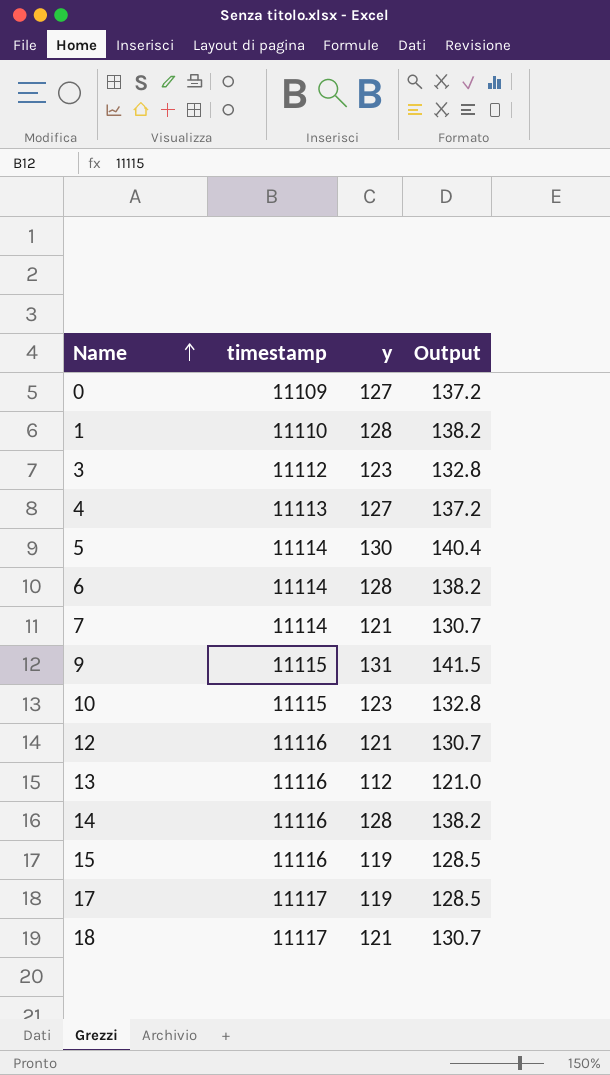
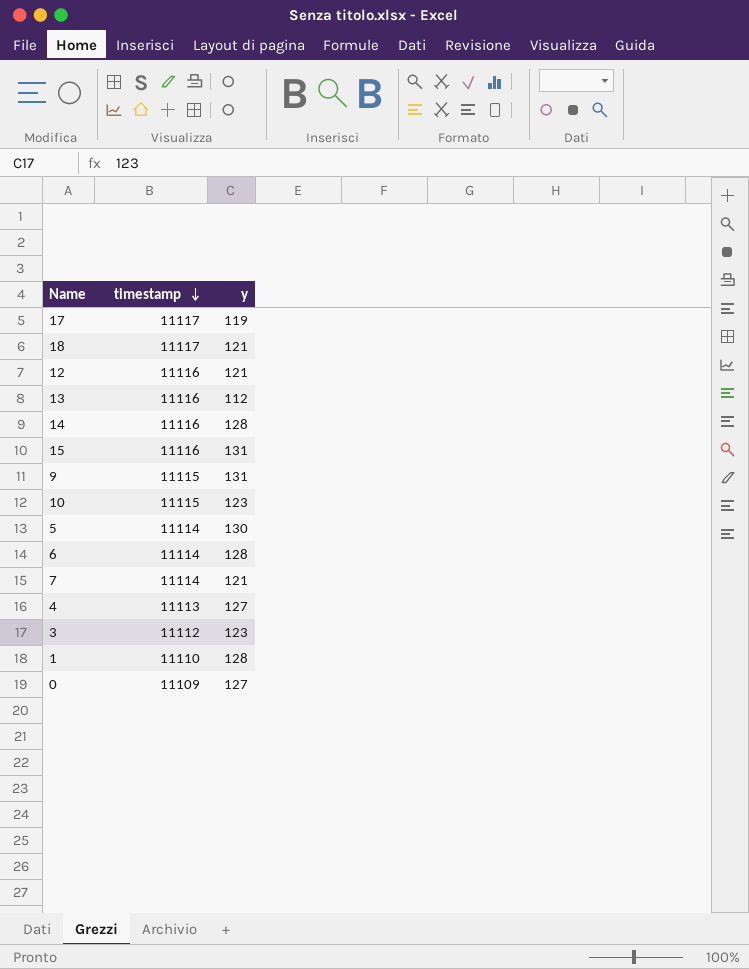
row order: Name ascending -> timestamp descending
column Output | formula: [y] * 1.08 -> none
15 | y: 119 -> 131

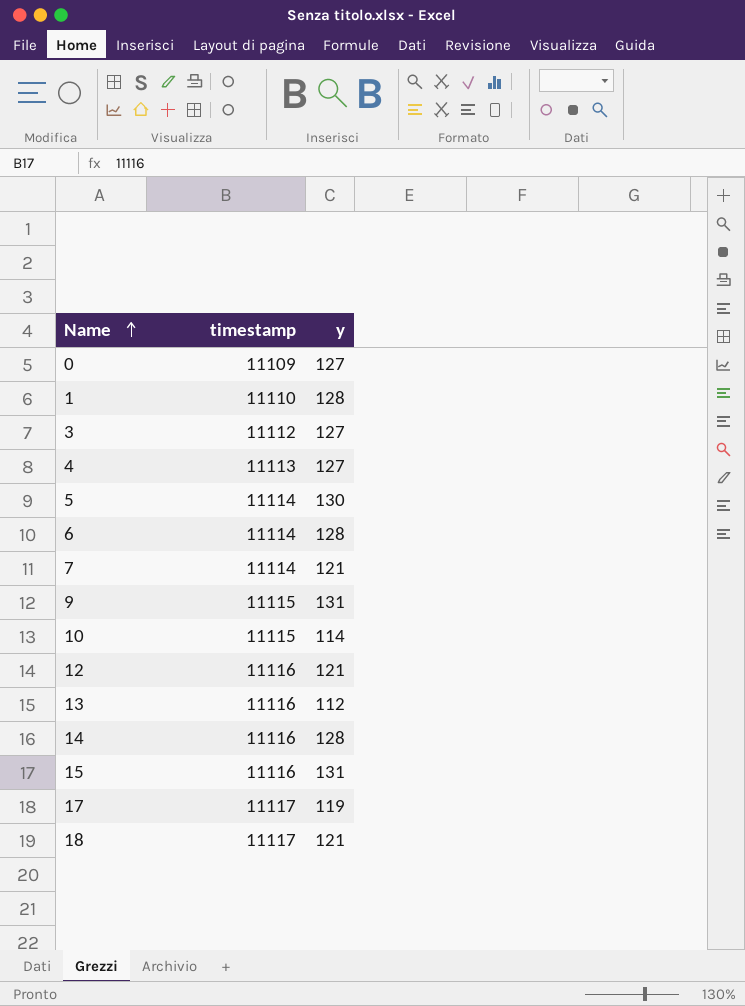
row order: timestamp descending -> Name ascending
3 | y: 123 -> 127
10 | y: 123 -> 114

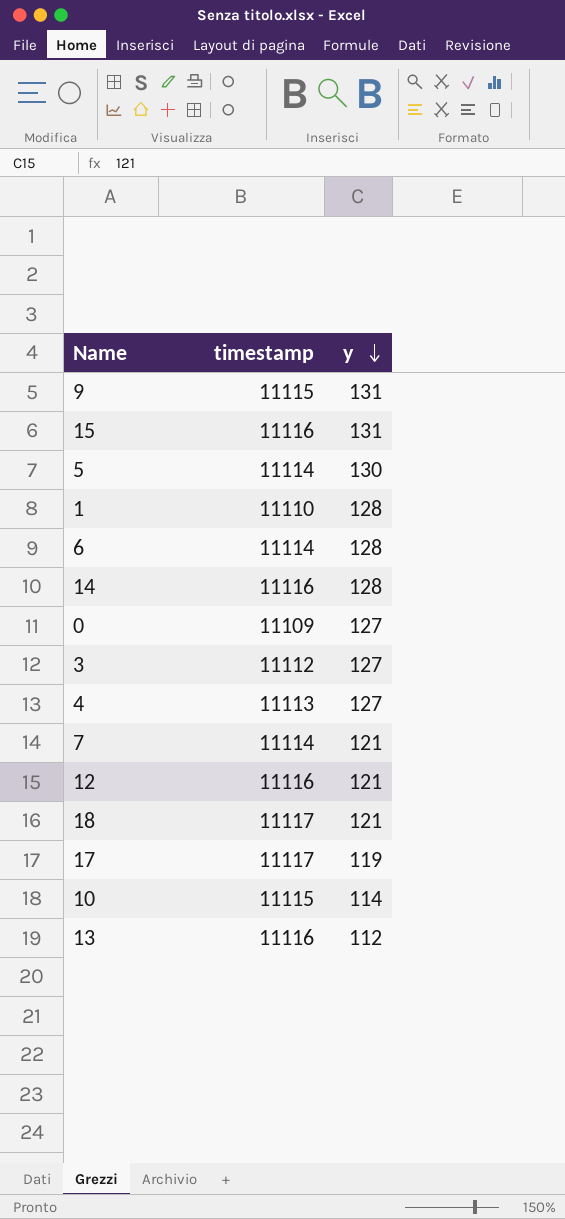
row order: Name ascending -> y descending

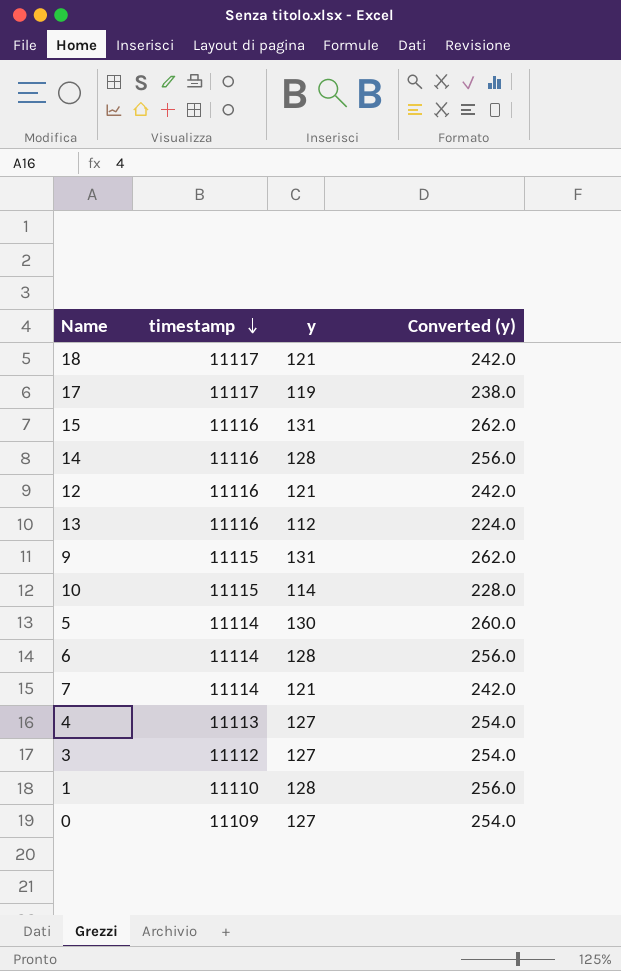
row order: y descending -> timestamp descending
column Converted (y) | formula: none -> [y] * 2

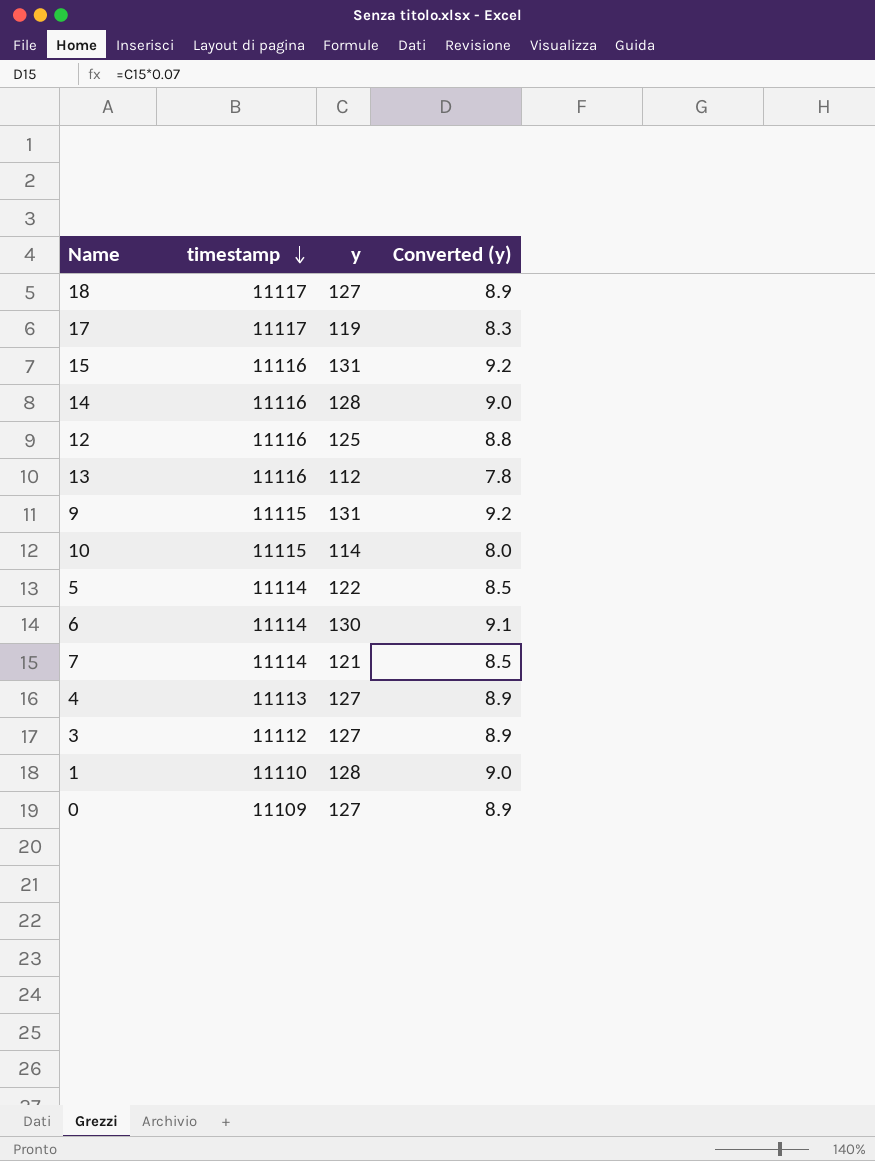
column Converted (y) | formula: [y] * 2 -> [y] * 0.07
18 | y: 121 -> 127
12 | y: 121 -> 125
5 | y: 130 -> 122
6 | y: 128 -> 130

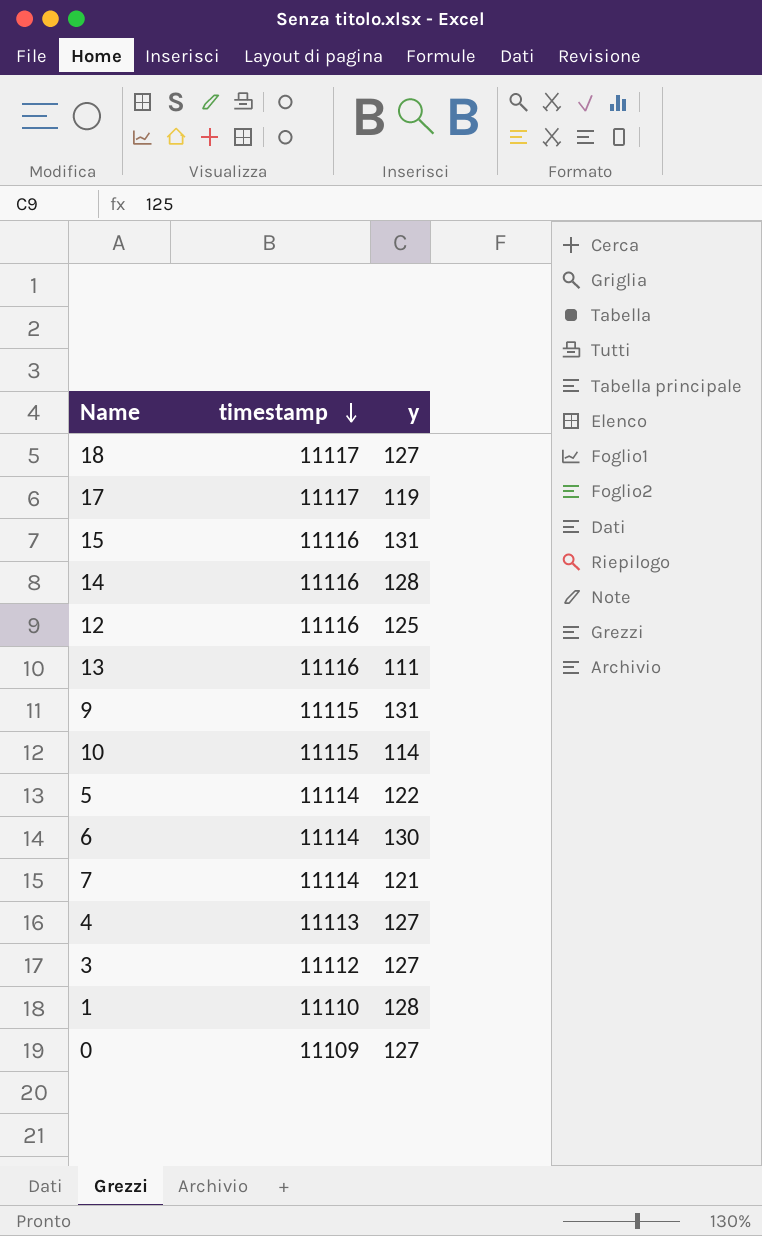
column Converted (y) | formula: [y] * 0.07 -> none
13 | y: 112 -> 111

